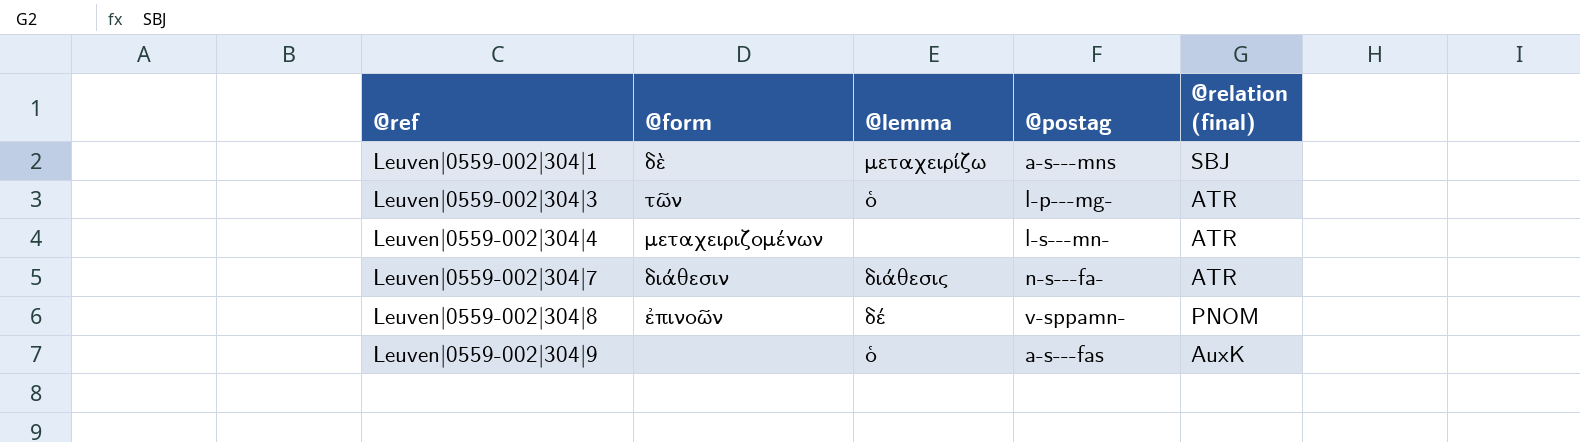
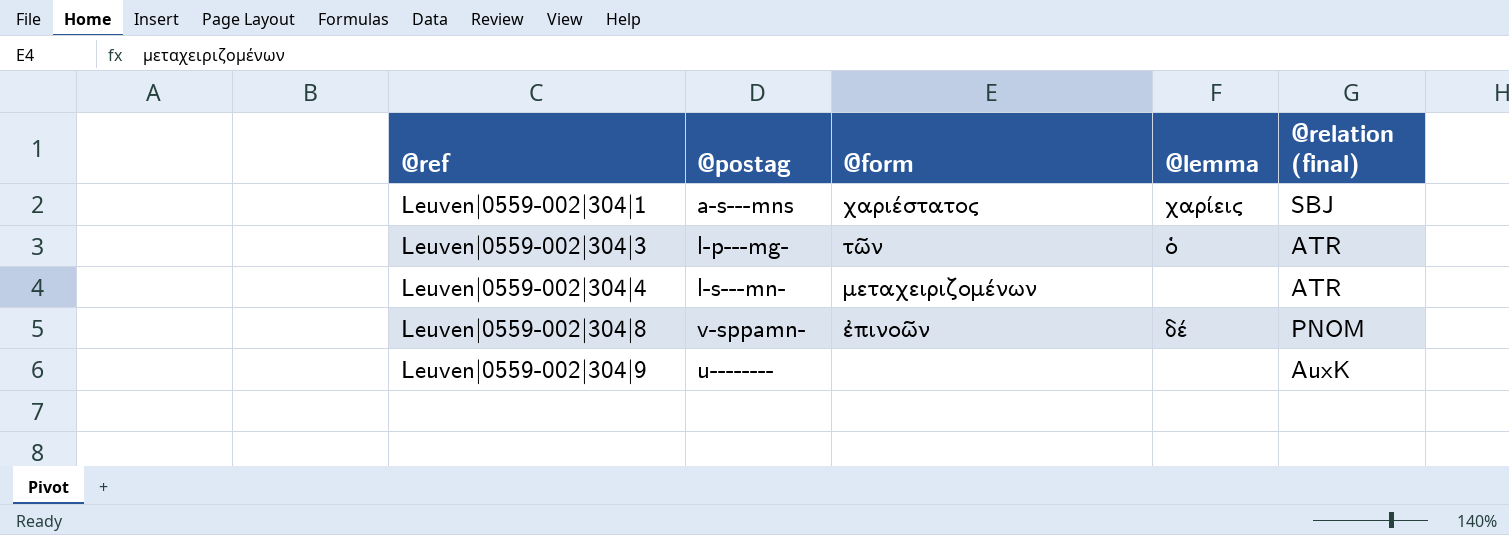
column @postag | position: 4 -> 2
row Leuven|0559-002|304|7: διάθεσιν | διάθεσις | n-s---fa- | ATR -> none
Leuven|0559-002|304|1 | @form: δὲ -> χαριέστατος
Leuven|0559-002|304|1 | @lemma: μεταχειρίζω -> χαρίεις
Leuven|0559-002|304|9 | @postag: a-s---fas -> u--------
Leuven|0559-002|304|9 | @lemma: ὁ -> none

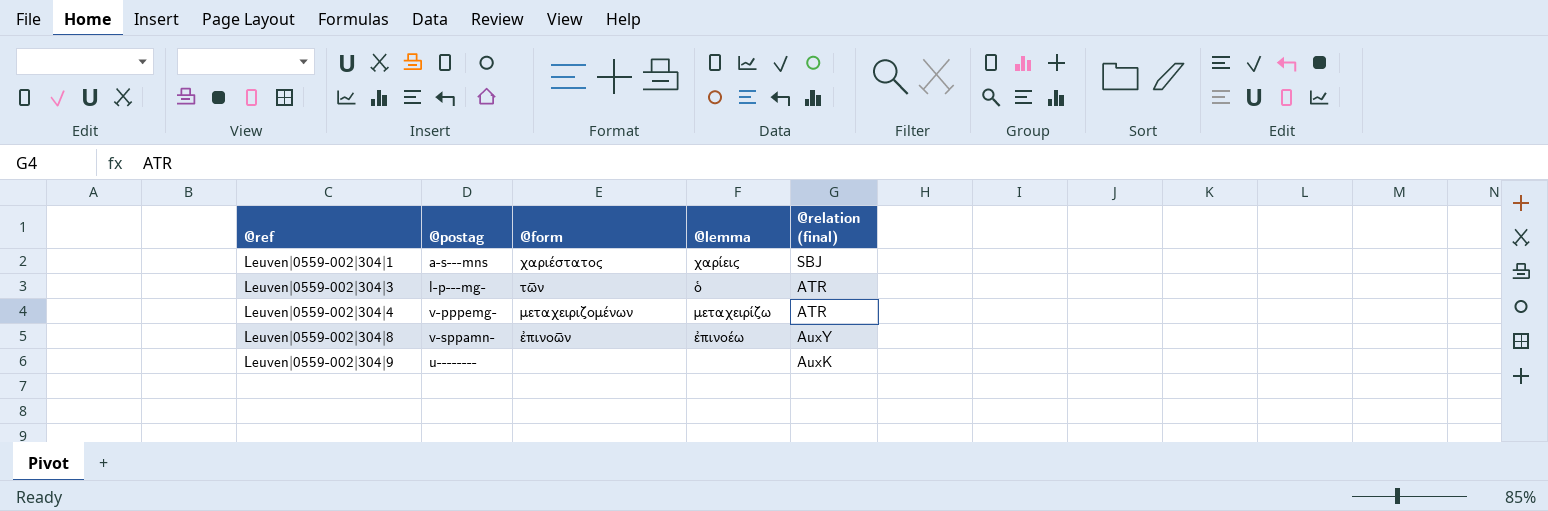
Leuven|0559-002|304|4 | @postag: l-s---mn- -> v-pppemg-
Leuven|0559-002|304|4 | @lemma: none -> μεταχειρίζω
Leuven|0559-002|304|8 | @lemma: δέ -> ἐπινοέω
Leuven|0559-002|304|8 | @relation (final): PNOM -> AuxY

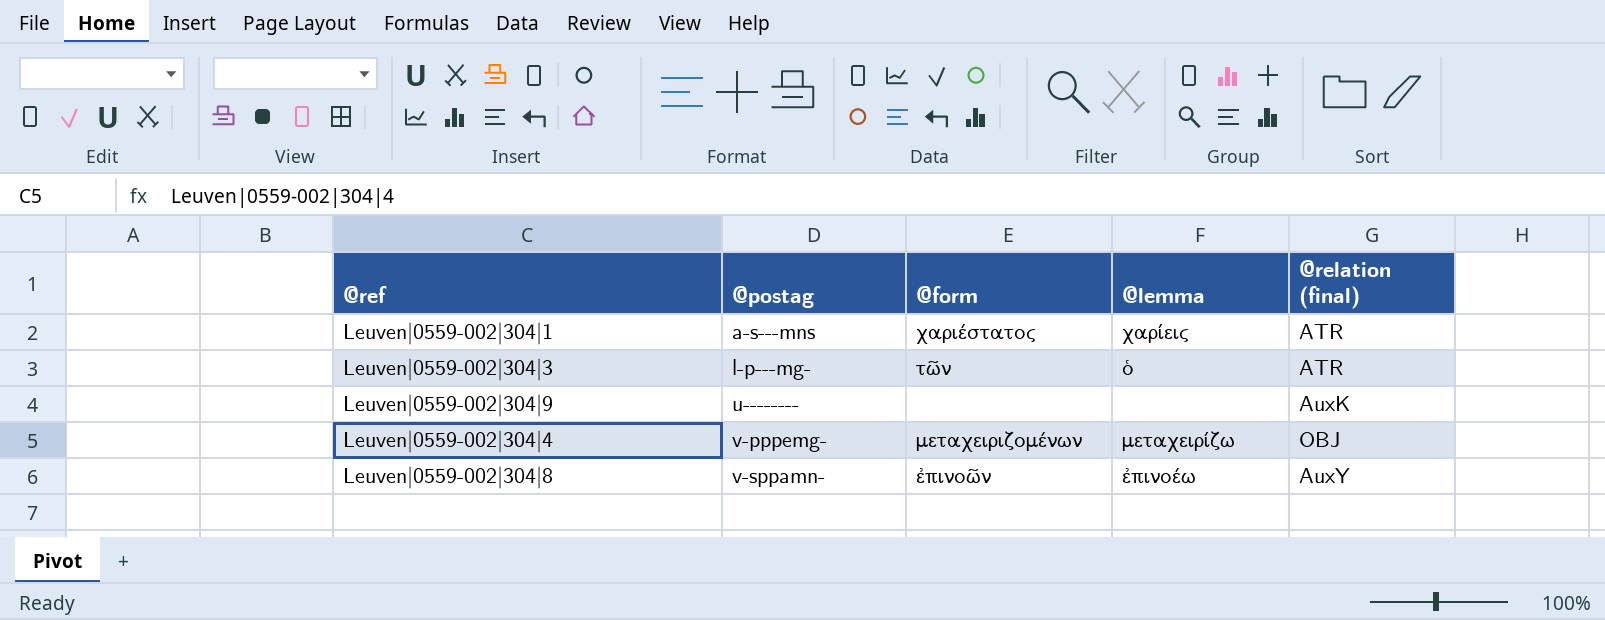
row order: @ref ascending -> @postag ascending
Leuven|0559-002|304|1 | @relation (final): SBJ -> ATR
Leuven|0559-002|304|4 | @relation (final): ATR -> OBJ

